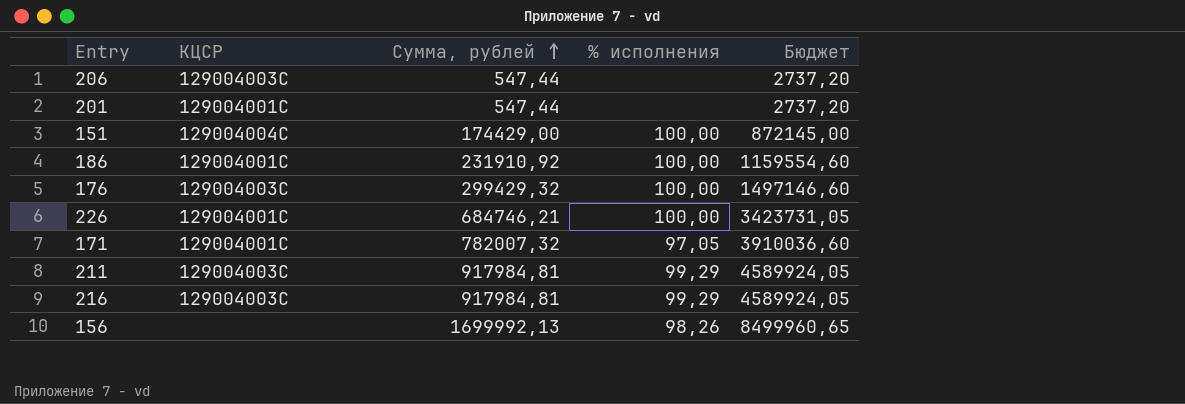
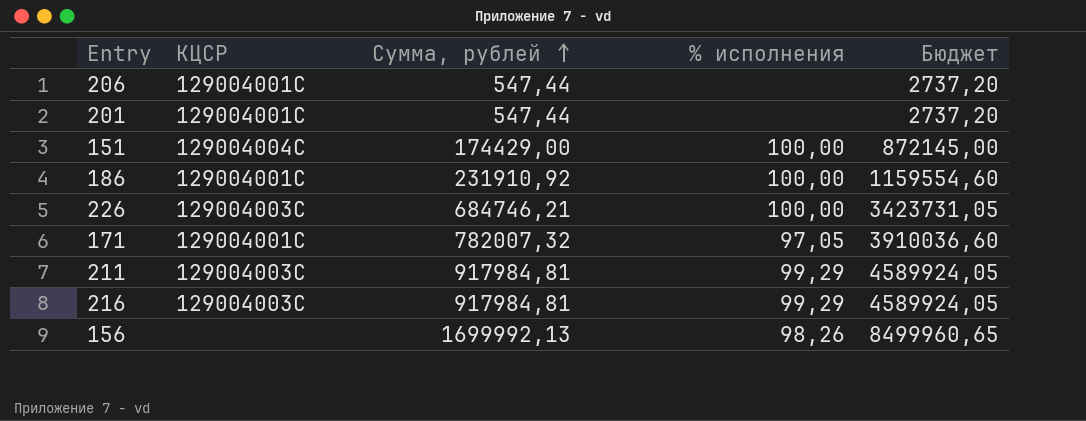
row 176: 129004003С | 299429,32 | 100,00 | 1497146,60 -> none
206 | КЦСР: 129004003С -> 129004001С
226 | КЦСР: 129004001С -> 129004003С

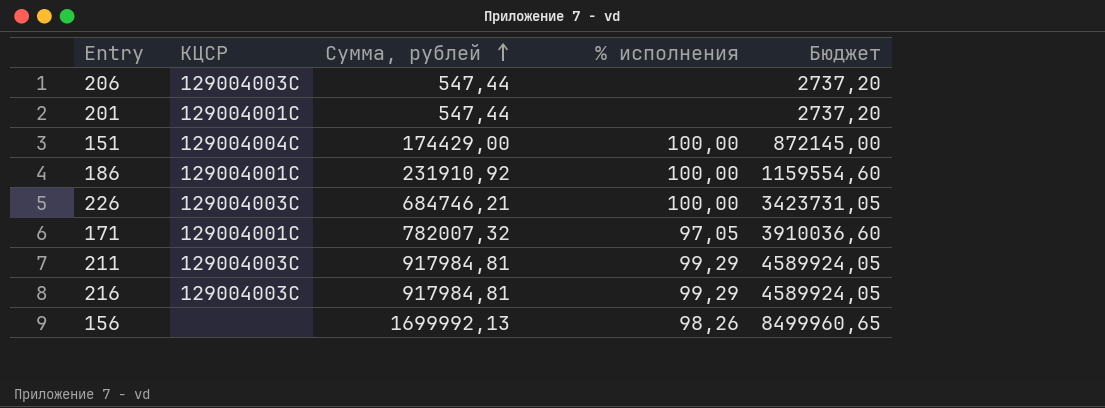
206 | КЦСР: 129004001С -> 129004003С

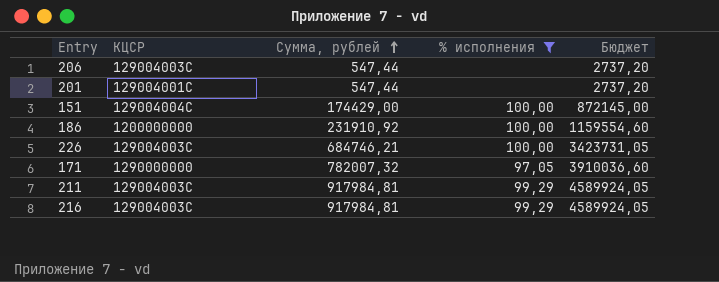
filter: none -> % исполнения != 98,26
186 | КЦСР: 129004001С -> 1200000000
171 | КЦСР: 129004001С -> 1290000000

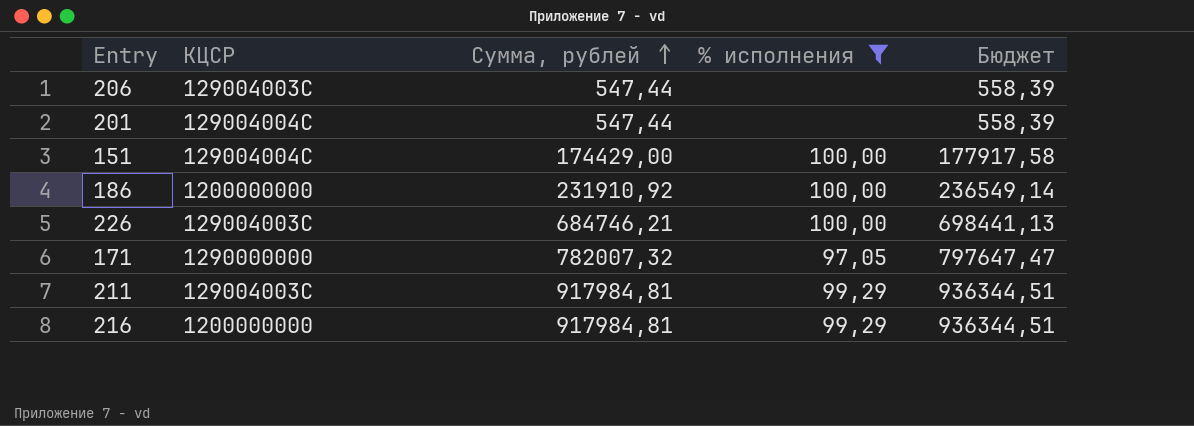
column Бюджет | formula: [Сумма, рублей] * 5 -> [Сумма, рублей] * 1,02
201 | КЦСР: 129004001С -> 129004004С
216 | КЦСР: 129004003С -> 1200000000

